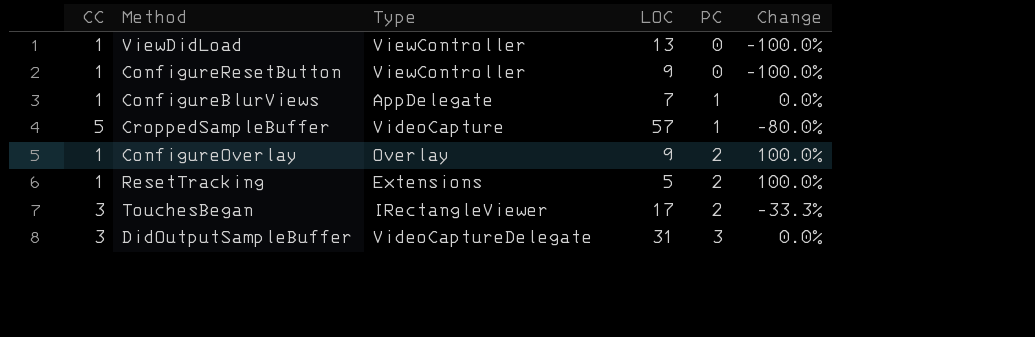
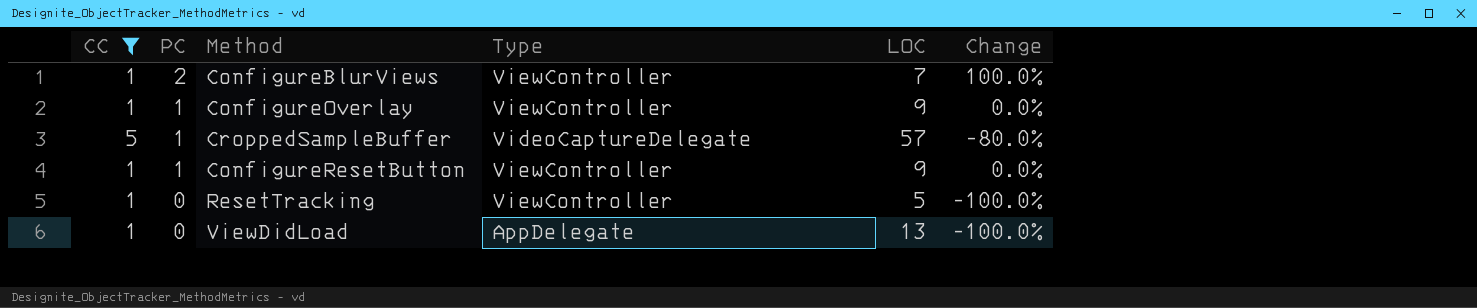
filter: none -> CC != 3
row order: PC ascending -> PC descending
column PC | position: 5 -> 2
ConfigureBlurViews | PC: 1 -> 2
ConfigureBlurViews | Type: AppDelegate -> ViewController
ConfigureBlurViews | Change: 0.0% -> 100.0%
ConfigureOverlay | PC: 2 -> 1
ConfigureOverlay | Type: Overlay -> ViewController
ConfigureOverlay | Change: 100.0% -> 0.0%
CroppedSampleBuffer | Type: VideoCapture -> VideoCaptureDelegate
ConfigureResetButton | PC: 0 -> 1
ConfigureResetButton | Change: -100.0% -> 0.0%
ResetTracking | PC: 2 -> 0
ResetTracking | Type: Extensions -> ViewController
ResetTracking | Change: 100.0% -> -100.0%
ViewDidLoad | Type: ViewController -> AppDelegate

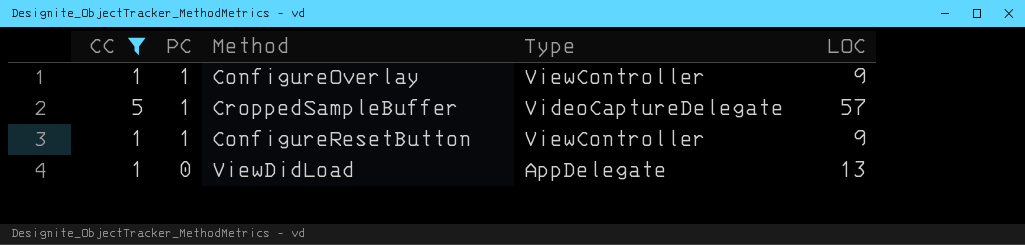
column Change | formula: ([PC] - [CC]) / [CC] -> none
row ConfigureBlurViews: 1 | 2 | ViewController | 7 | 100.0% -> none
row ResetTracking: 1 | 0 | ViewController | 5 | -100.0% -> none

